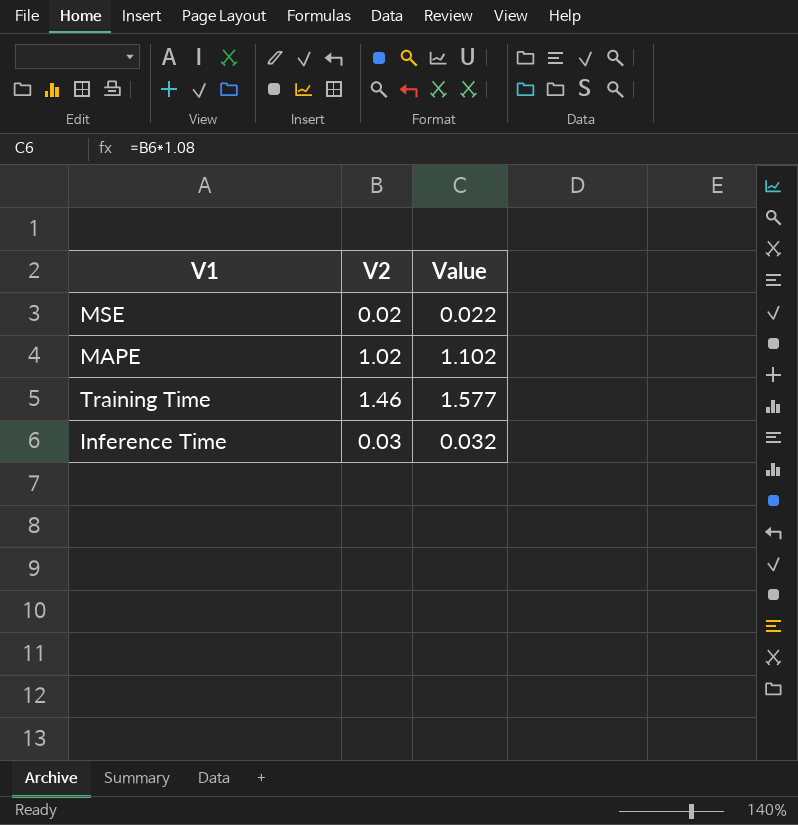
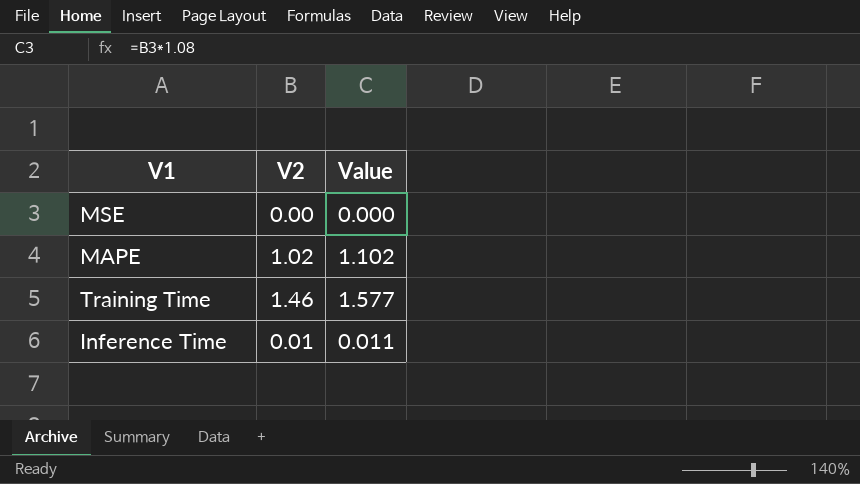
MSE | V2: 0.02 -> 0.00
MSE | Value: 0.022 -> 0.000
Inference Time | V2: 0.03 -> 0.01
Inference Time | Value: 0.032 -> 0.011

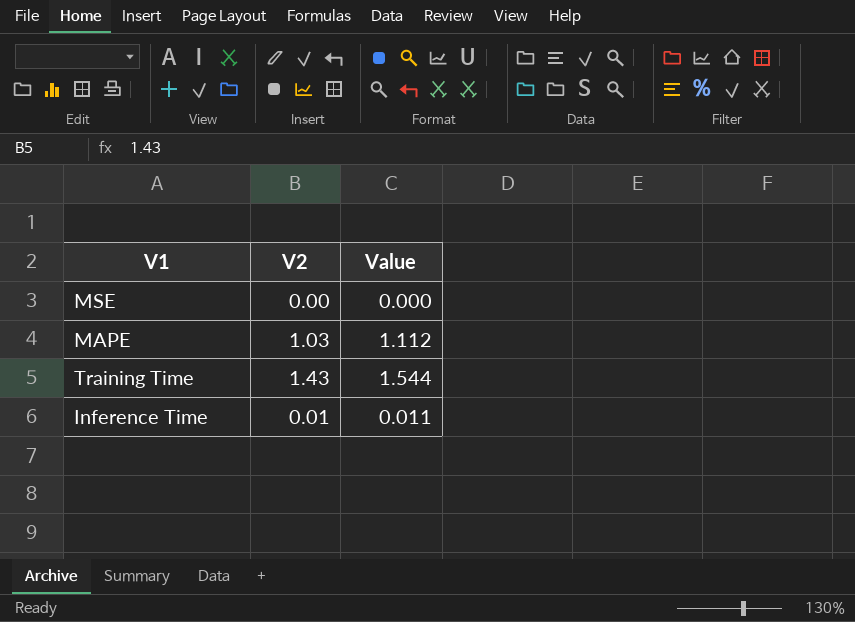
MAPE | V2: 1.02 -> 1.03
MAPE | Value: 1.102 -> 1.112
Training Time | V2: 1.46 -> 1.43
Training Time | Value: 1.577 -> 1.544

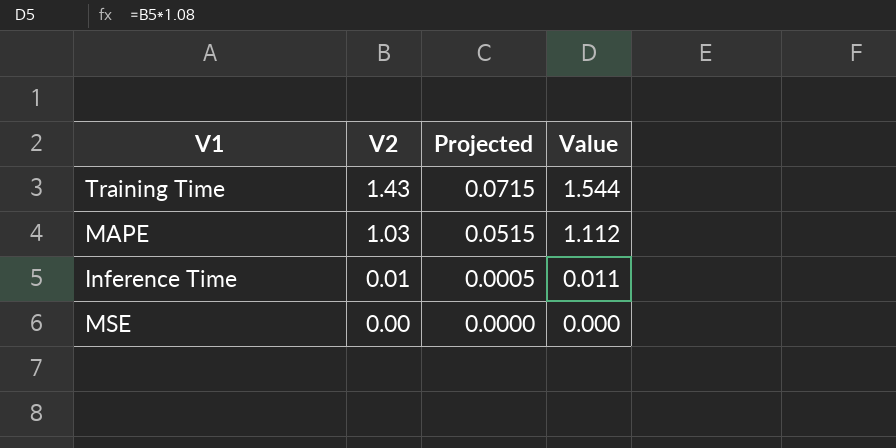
row order: none -> V2 descending
column Projected | formula: none -> [V2] * 0.05

